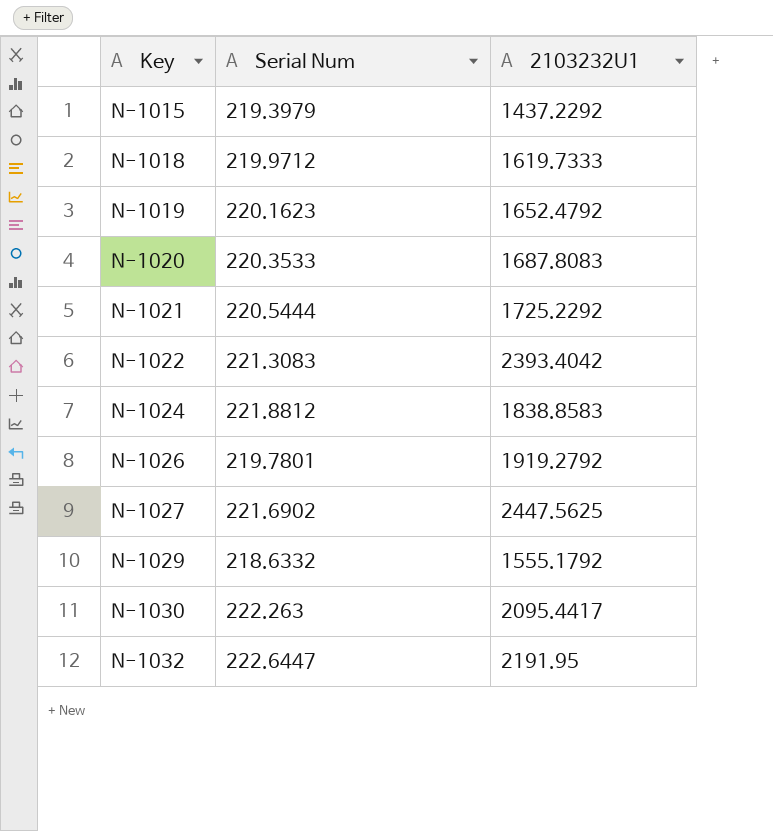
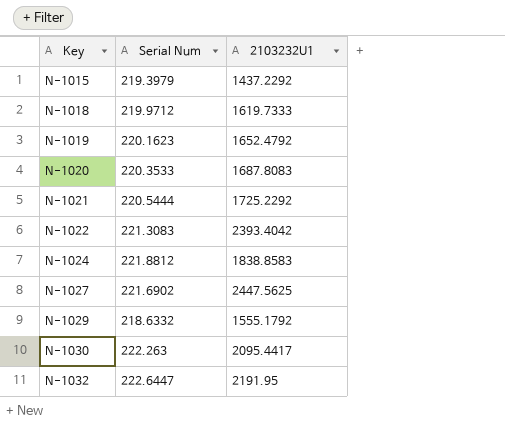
row N-1026: 219.7801 | 1919.2792 -> none

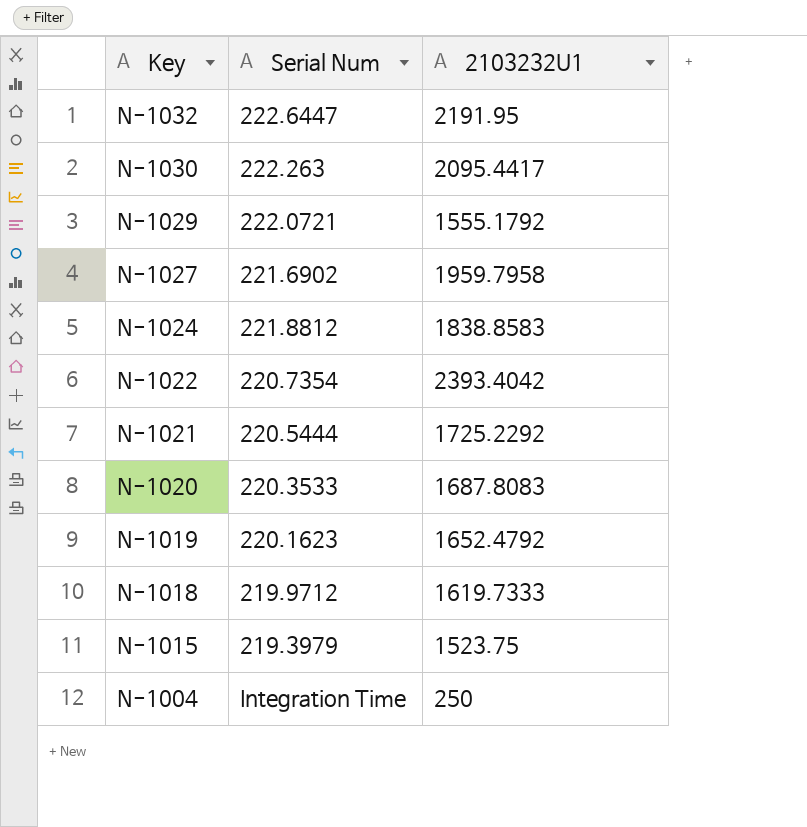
row order: Key ascending -> Key descending
N-1029 | Serial Num: 218.6332 -> 222.0721
N-1027 | 2103232U1: 2447.5625 -> 1959.7958
N-1022 | Serial Num: 221.3083 -> 220.7354
N-1015 | 2103232U1: 1437.2292 -> 1523.75
row N-1004: none -> Integration Time | 250

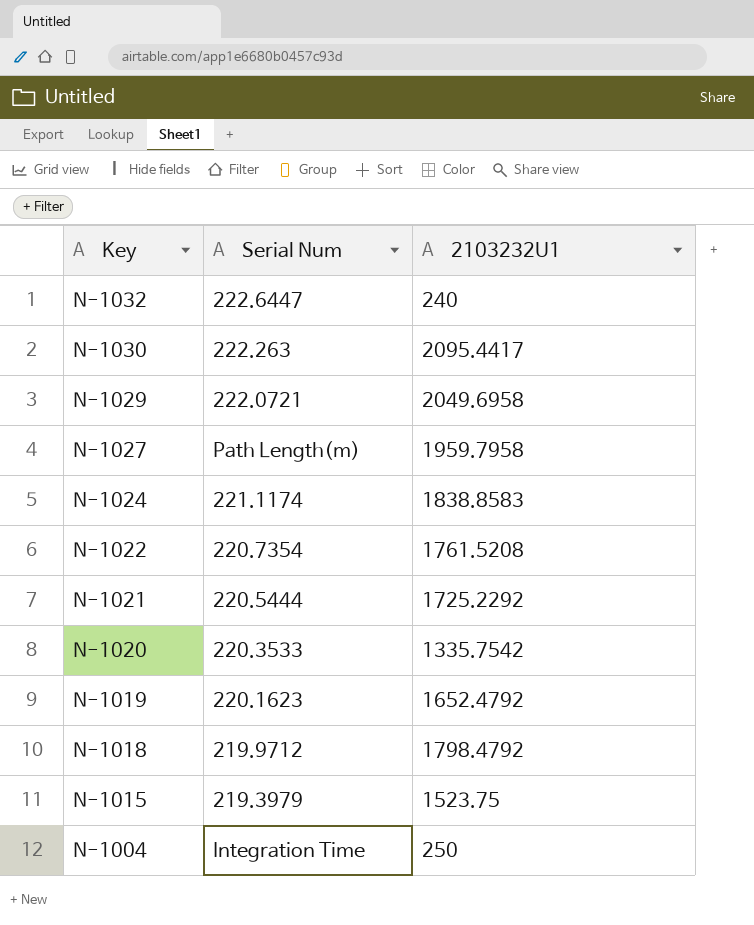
N-1032 | 2103232U1: 2191.95 -> 240
N-1029 | 2103232U1: 1555.1792 -> 2049.6958
N-1027 | Serial Num: 221.6902 -> Path Length(m)
N-1024 | Serial Num: 221.8812 -> 221.1174
N-1022 | 2103232U1: 2393.4042 -> 1761.5208
N-1020 | 2103232U1: 1687.8083 -> 1335.7542
N-1018 | 2103232U1: 1619.7333 -> 1798.4792

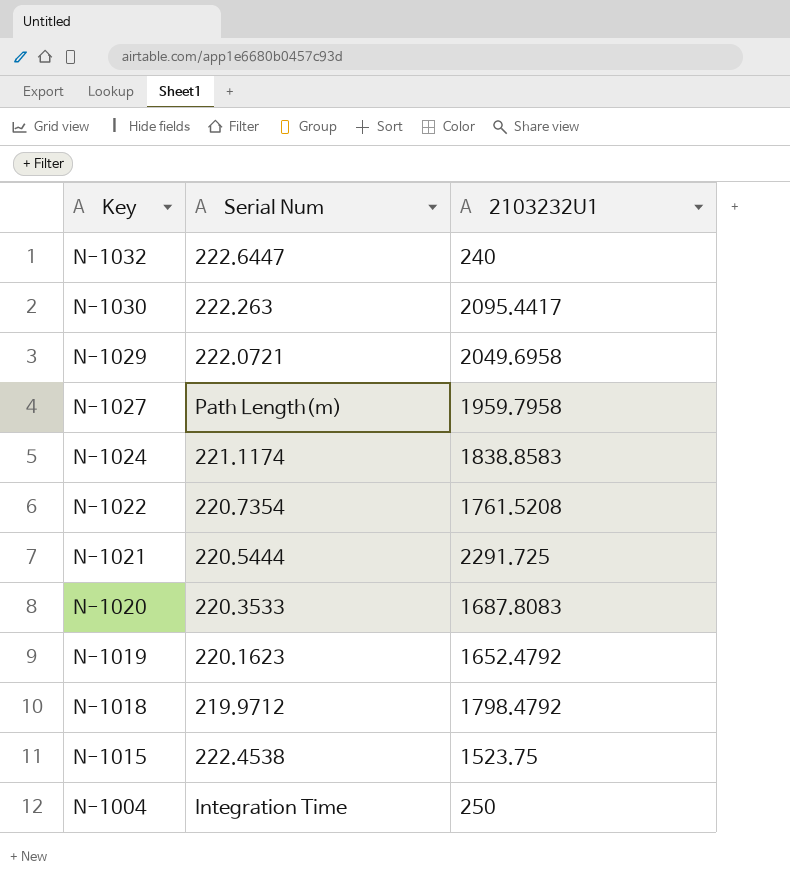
N-1021 | 2103232U1: 1725.2292 -> 2291.725
N-1020 | 2103232U1: 1335.7542 -> 1687.8083
N-1015 | Serial Num: 219.3979 -> 222.4538

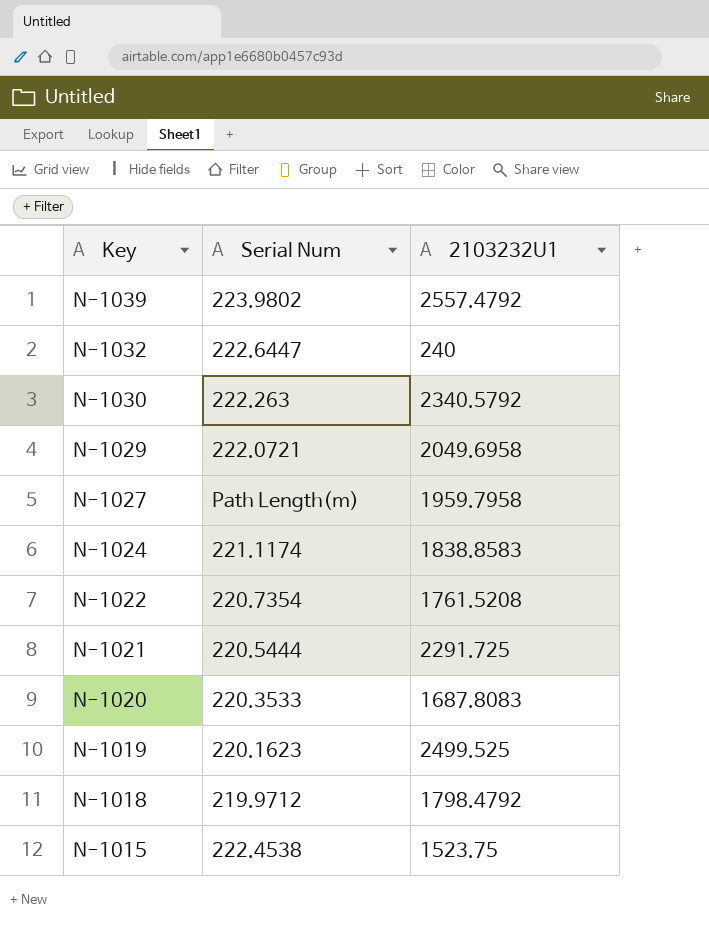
row N-1004: Integration Time | 250 -> none
row N-1039: none -> 223.9802 | 2557.4792
N-1030 | 2103232U1: 2095.4417 -> 2340.5792
N-1019 | 2103232U1: 1652.4792 -> 2499.525

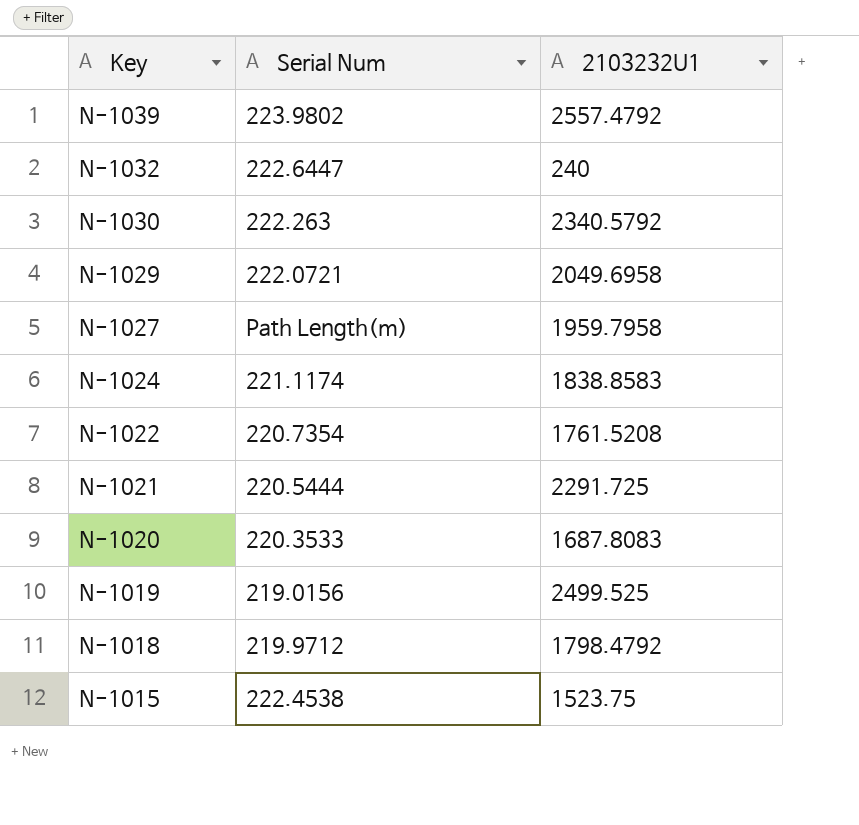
N-1019 | Serial Num: 220.1623 -> 219.0156

